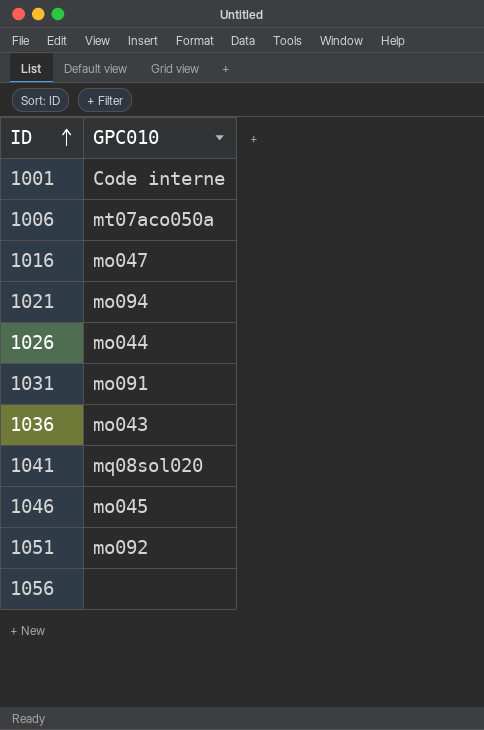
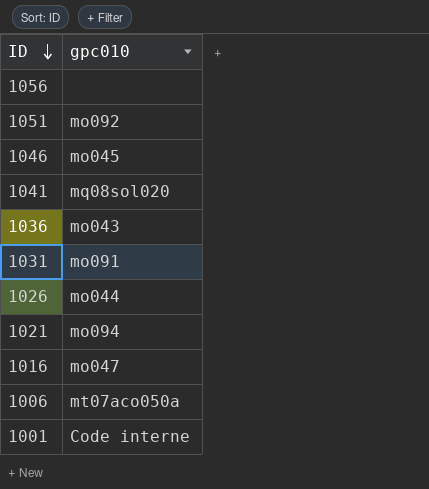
row order: ID ascending -> ID descending
column name: GPC010 -> gpc010

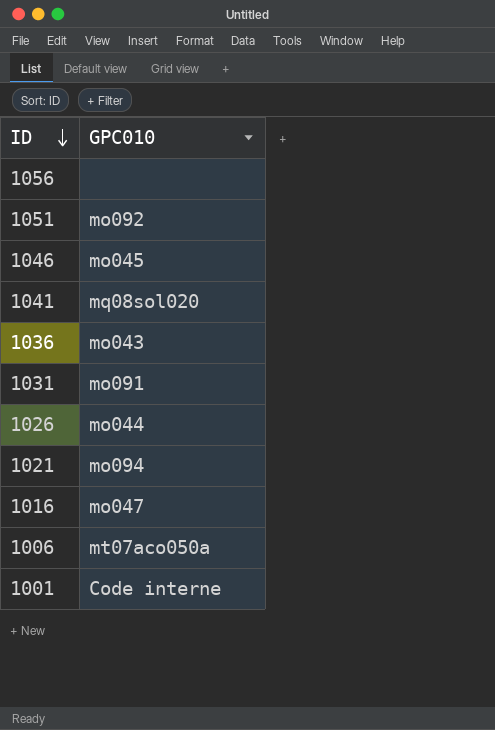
column name: gpc010 -> GPC010

